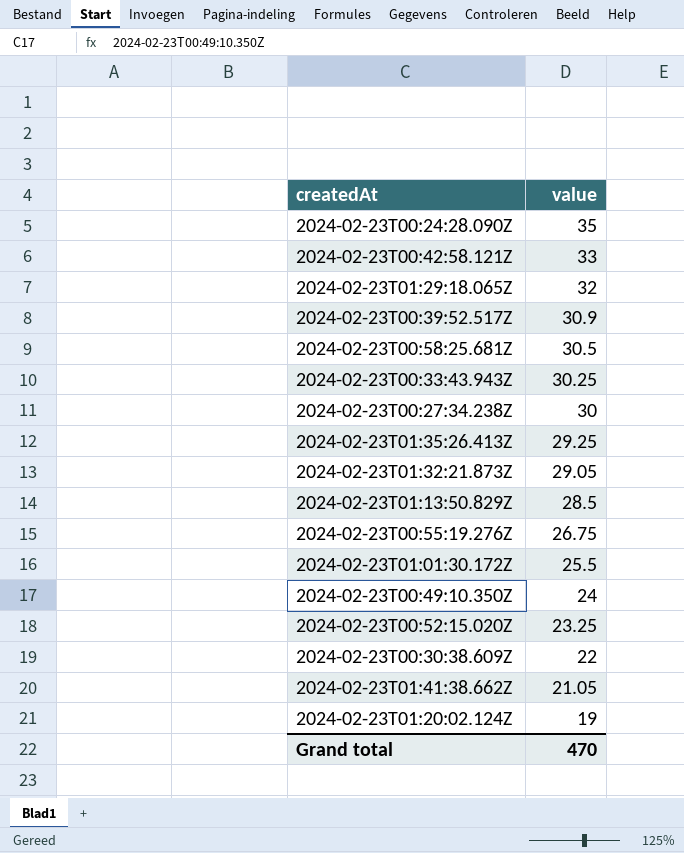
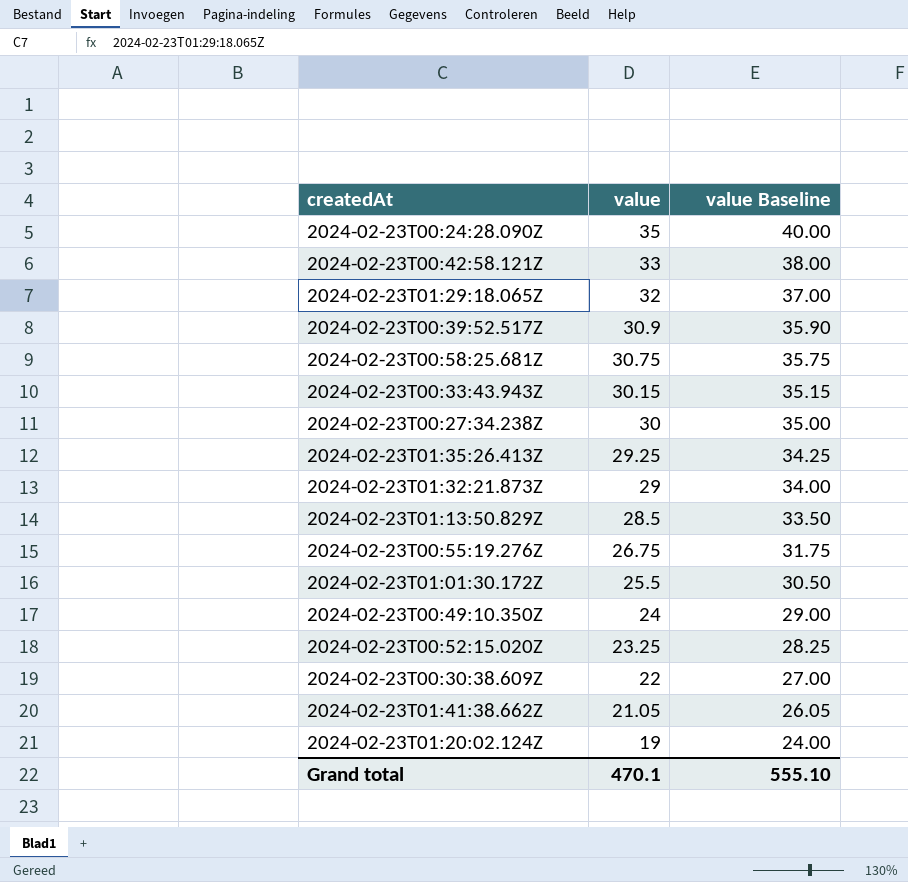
column value Baseline | formula: none -> [value] + 5
2024-02-23T00:58:25.681Z | value: 30.5 -> 30.75
2024-02-23T00:33:43.943Z | value: 30.25 -> 30.15
2024-02-23T01:32:21.873Z | value: 29.05 -> 29
Grand total | value: 470 -> 470.1

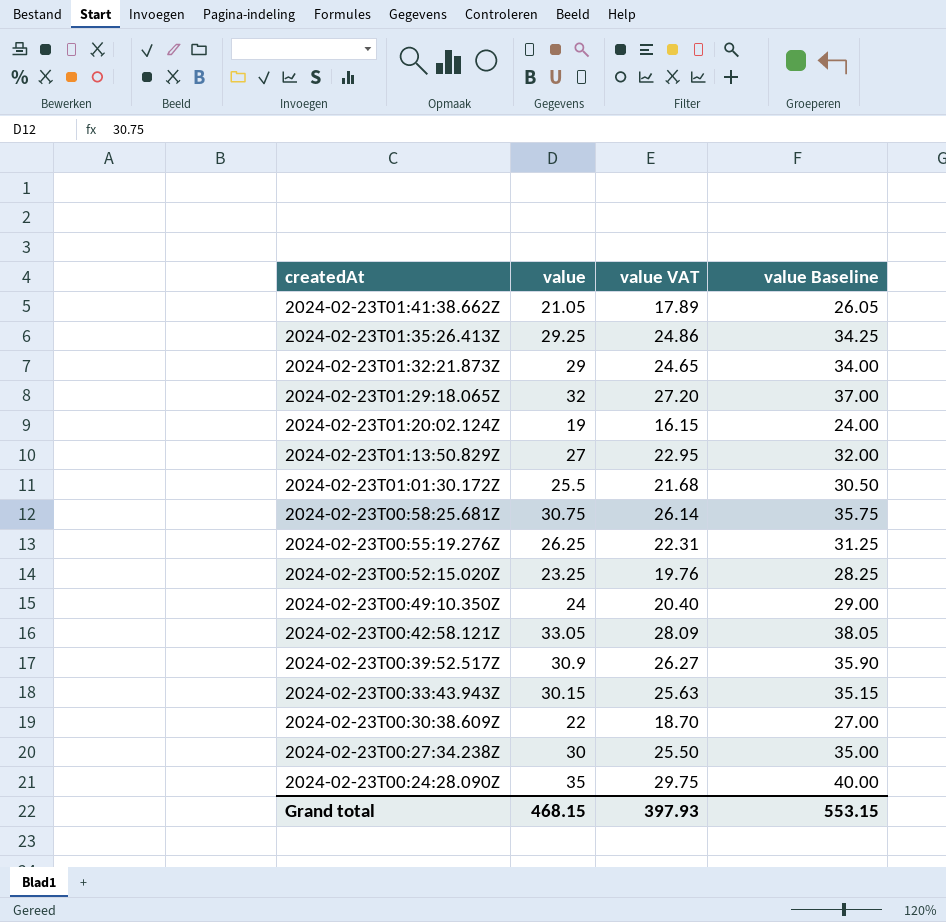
row order: value descending -> createdAt descending
column value VAT | formula: none -> [value] * 0.85
2024-02-23T01:13:50.829Z | value: 28.5 -> 27
2024-02-23T01:13:50.829Z | value Baseline: 33.50 -> 32.00
2024-02-23T00:55:19.276Z | value: 26.75 -> 26.25
2024-02-23T00:55:19.276Z | value Baseline: 31.75 -> 31.25
2024-02-23T00:42:58.121Z | value: 33 -> 33.05
2024-02-23T00:42:58.121Z | value Baseline: 38.00 -> 38.05
Grand total | value: 470.1 -> 468.15
Grand total | value Baseline: 555.10 -> 553.15

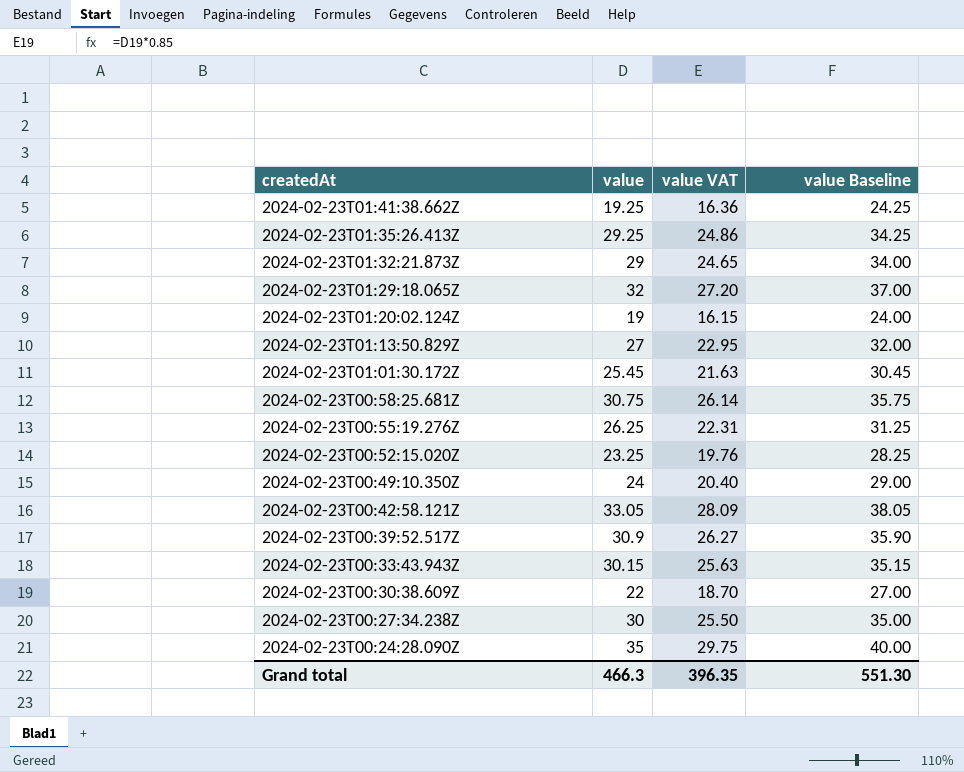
2024-02-23T01:41:38.662Z | value: 21.05 -> 19.25
2024-02-23T01:41:38.662Z | value VAT: 17.89 -> 16.36
2024-02-23T01:41:38.662Z | value Baseline: 26.05 -> 24.25
2024-02-23T01:01:30.172Z | value: 25.5 -> 25.45
2024-02-23T01:01:30.172Z | value VAT: 21.68 -> 21.63
2024-02-23T01:01:30.172Z | value Baseline: 30.50 -> 30.45
Grand total | value: 468.15 -> 466.3
Grand total | value VAT: 397.93 -> 396.35
Grand total | value Baseline: 553.15 -> 551.30

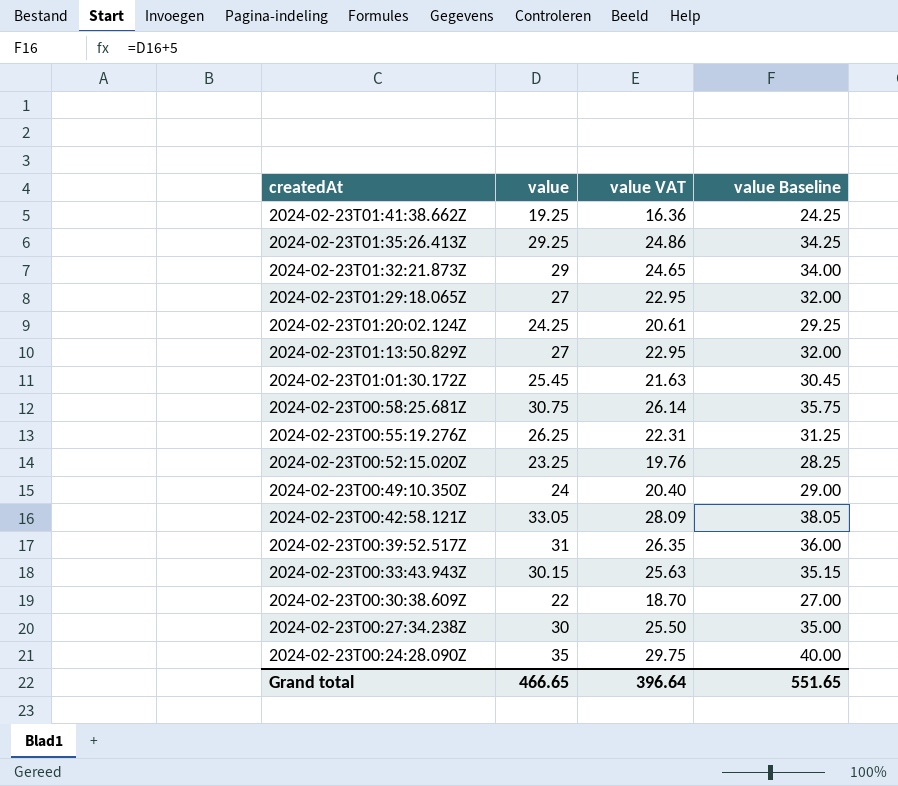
2024-02-23T01:29:18.065Z | value: 32 -> 27
2024-02-23T01:29:18.065Z | value VAT: 27.20 -> 22.95
2024-02-23T01:29:18.065Z | value Baseline: 37.00 -> 32.00
2024-02-23T01:20:02.124Z | value: 19 -> 24.25
2024-02-23T01:20:02.124Z | value VAT: 16.15 -> 20.61
2024-02-23T01:20:02.124Z | value Baseline: 24.00 -> 29.25
2024-02-23T00:39:52.517Z | value: 30.9 -> 31
2024-02-23T00:39:52.517Z | value VAT: 26.27 -> 26.35
2024-02-23T00:39:52.517Z | value Baseline: 35.90 -> 36.00
Grand total | value: 466.3 -> 466.65
Grand total | value VAT: 396.35 -> 396.64
Grand total | value Baseline: 551.30 -> 551.65

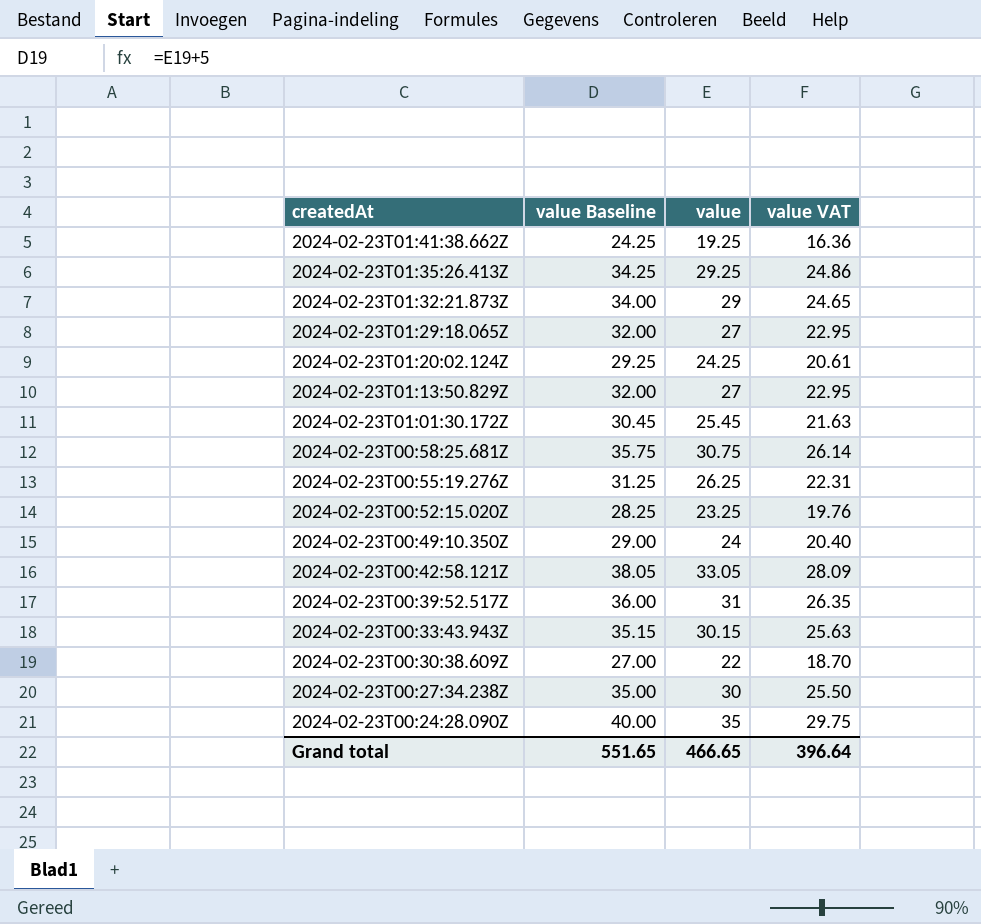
column value Baseline | position: 4 -> 2

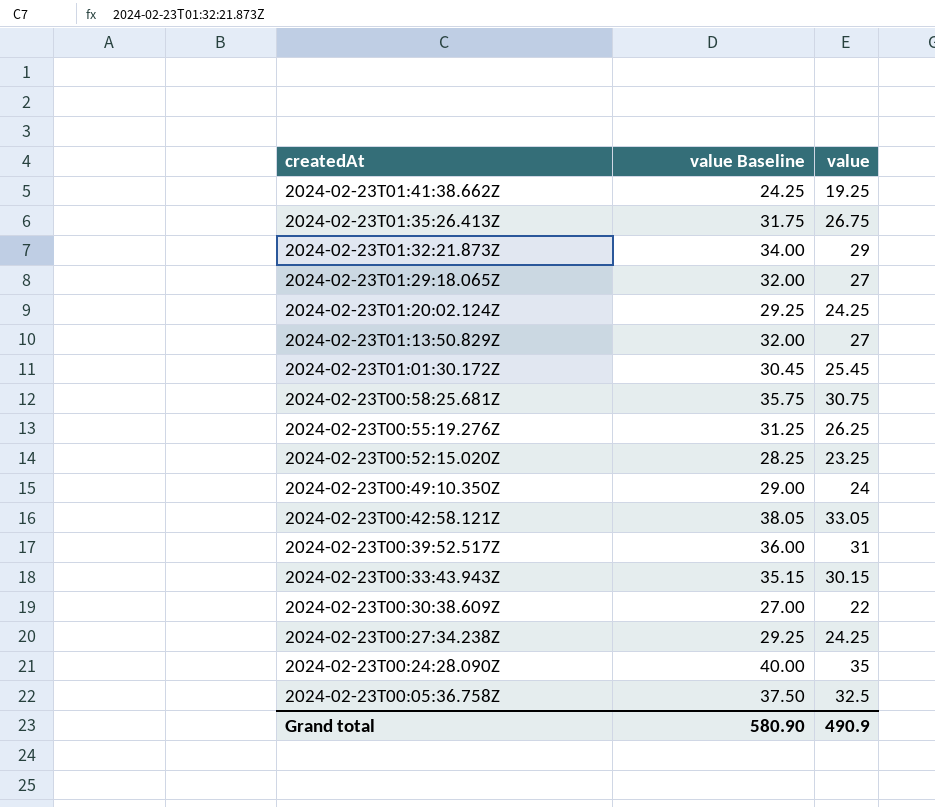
column value VAT | formula: [value] * 0.85 -> none
2024-02-23T01:35:26.413Z | value Baseline: 34.25 -> 31.75
2024-02-23T01:35:26.413Z | value: 29.25 -> 26.75
2024-02-23T00:27:34.238Z | value Baseline: 35.00 -> 29.25
2024-02-23T00:27:34.238Z | value: 30 -> 24.25
row 2024-02-23T00:05:36.758Z: none -> 37.50 | 32.5
Grand total | value Baseline: 551.65 -> 580.90
Grand total | value: 466.65 -> 490.9

